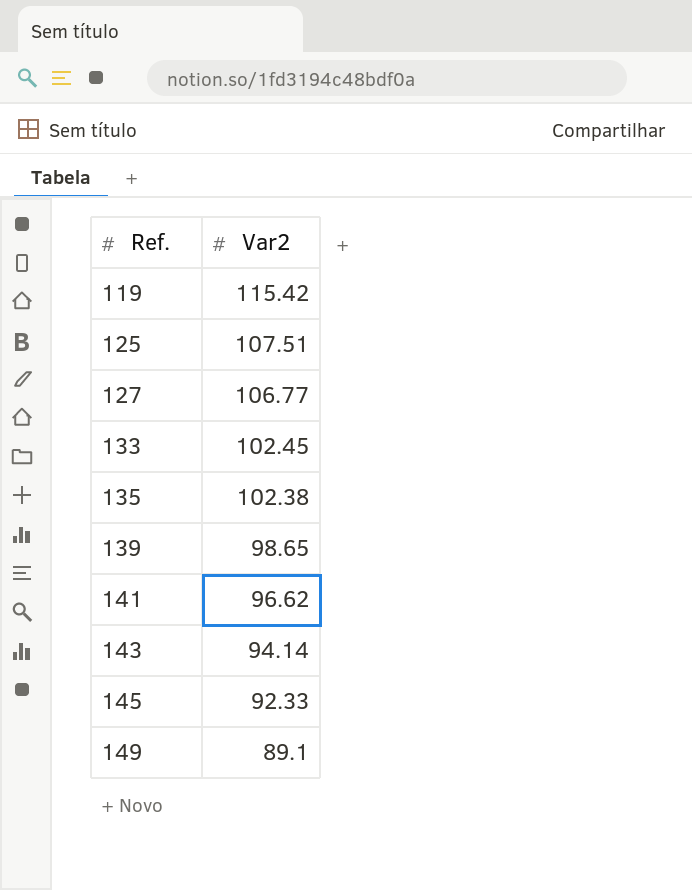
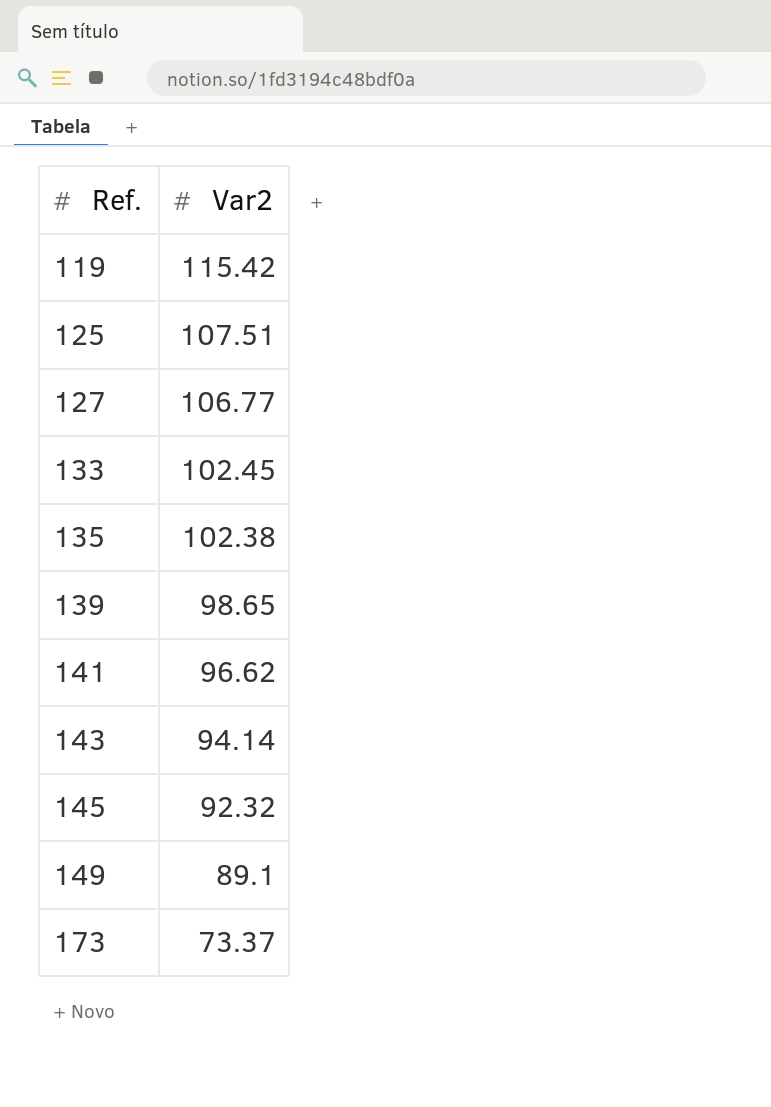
145 | Var2: 92.33 -> 92.32
row 173: none -> 73.37

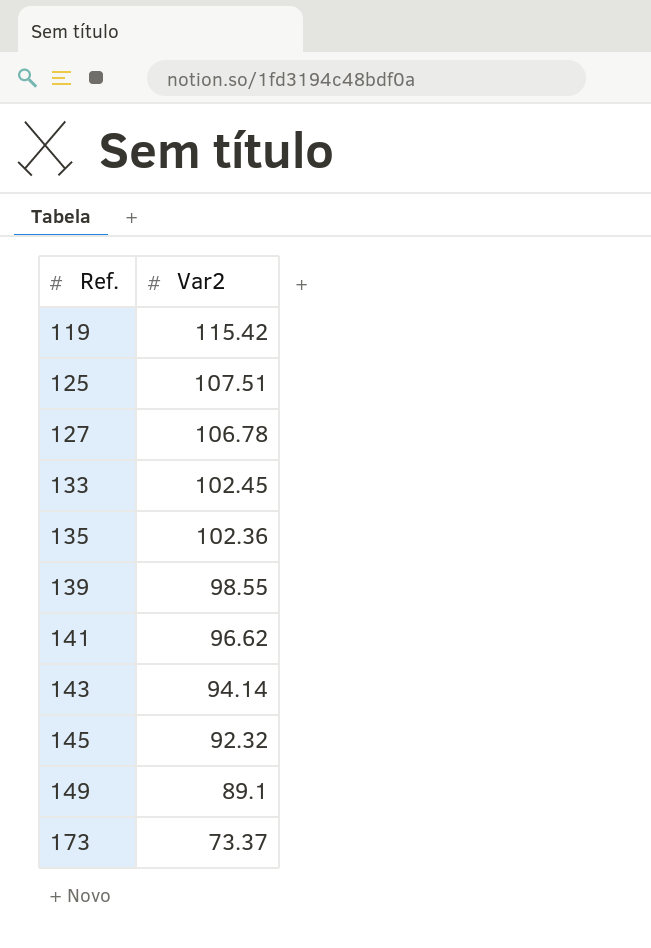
127 | Var2: 106.77 -> 106.78
135 | Var2: 102.38 -> 102.36
139 | Var2: 98.65 -> 98.55

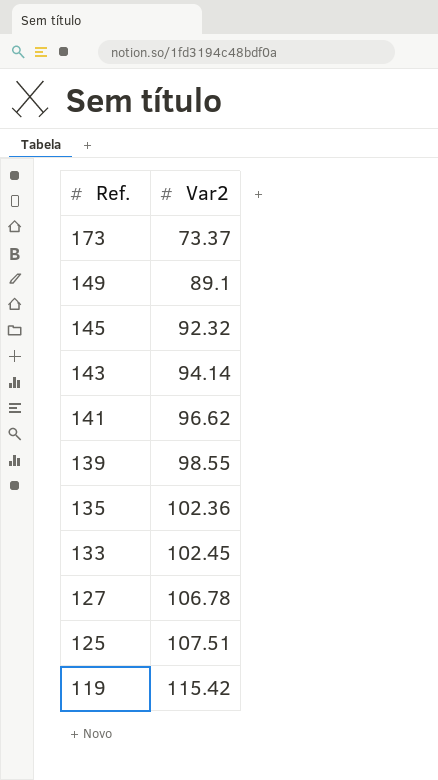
row order: Ref. ascending -> Ref. descending

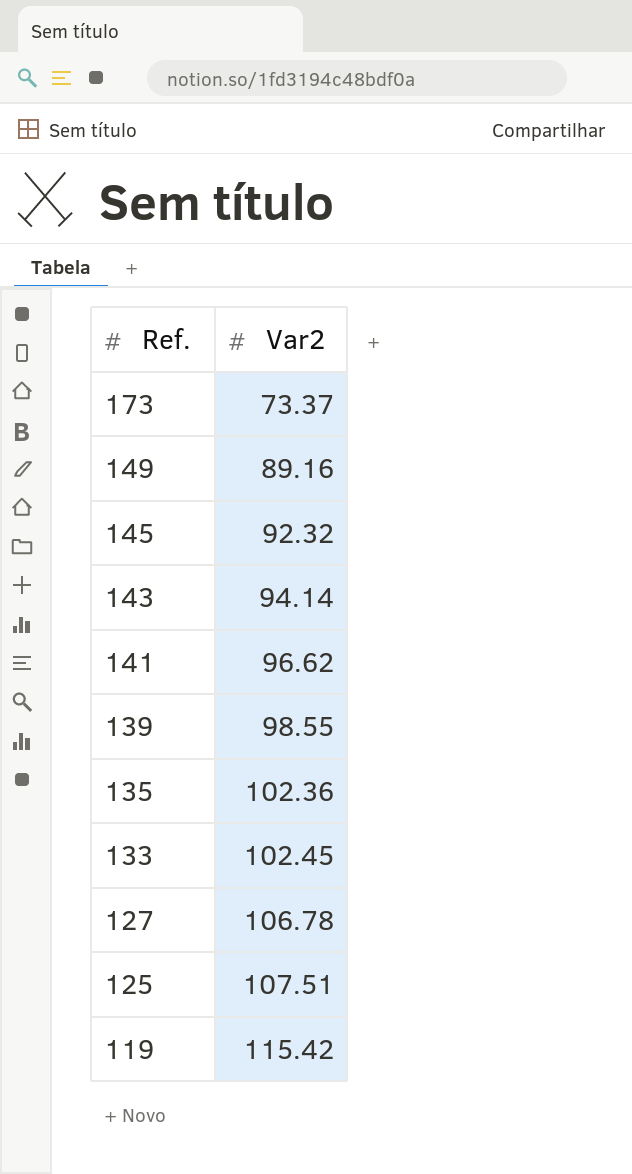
149 | Var2: 89.1 -> 89.16

